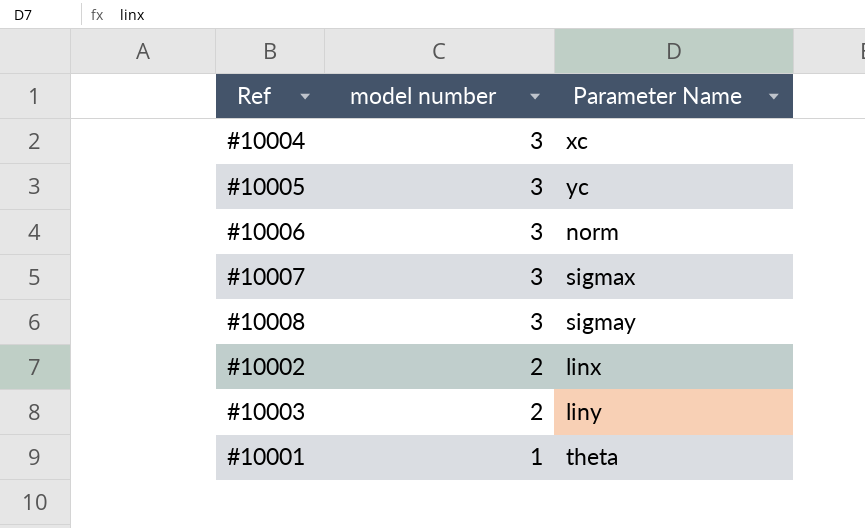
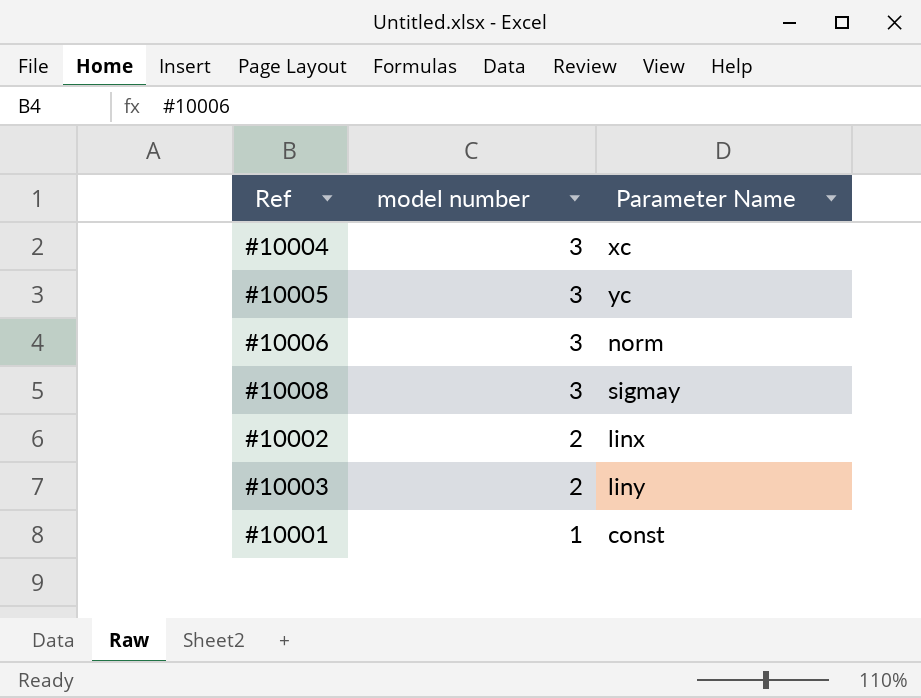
row #10007: 3 | sigmax -> none
#10001 | Parameter Name: theta -> const

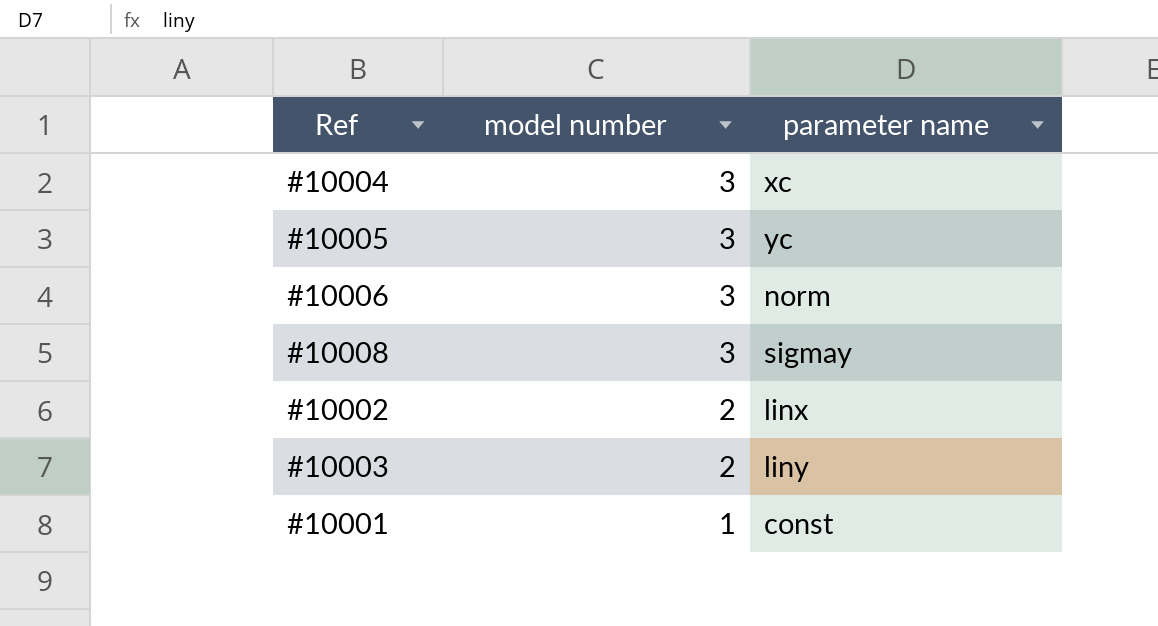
column name: Parameter Name -> parameter name

